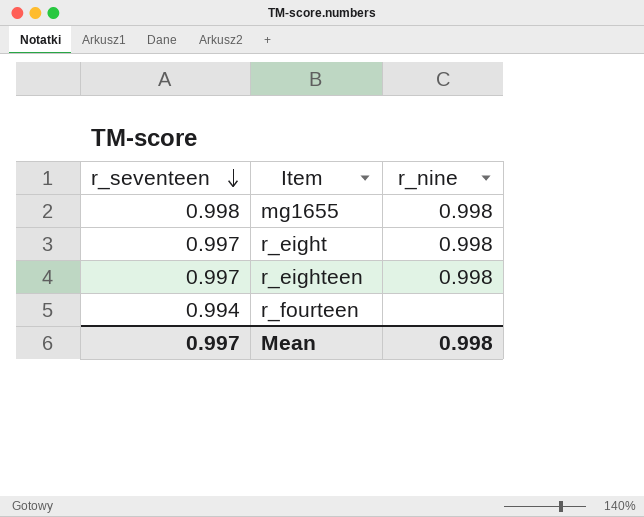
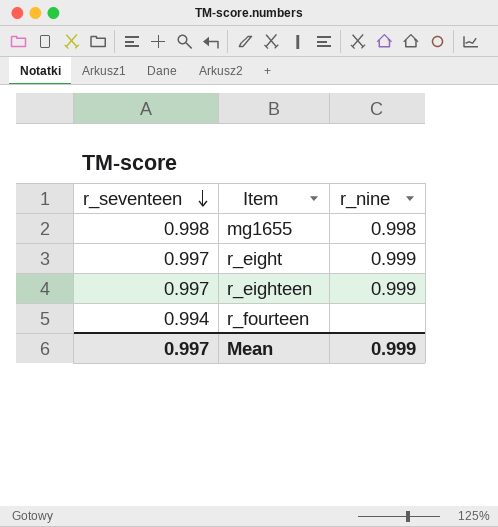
r_eight | r_nine: 0.998 -> 0.999
r_eighteen | r_nine: 0.998 -> 0.999
Mean | r_nine: 0.998 -> 0.999

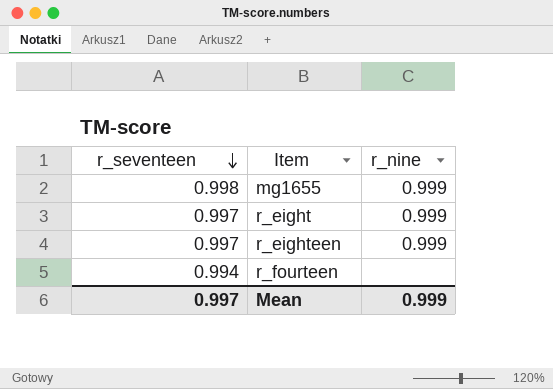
mg1655 | r_nine: 0.998 -> 0.999

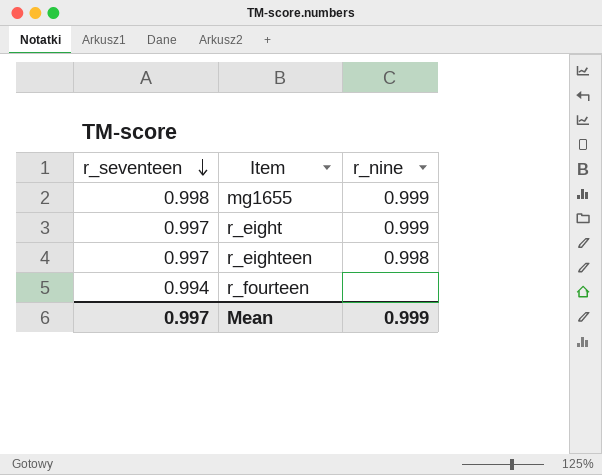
r_eighteen | r_nine: 0.999 -> 0.998

